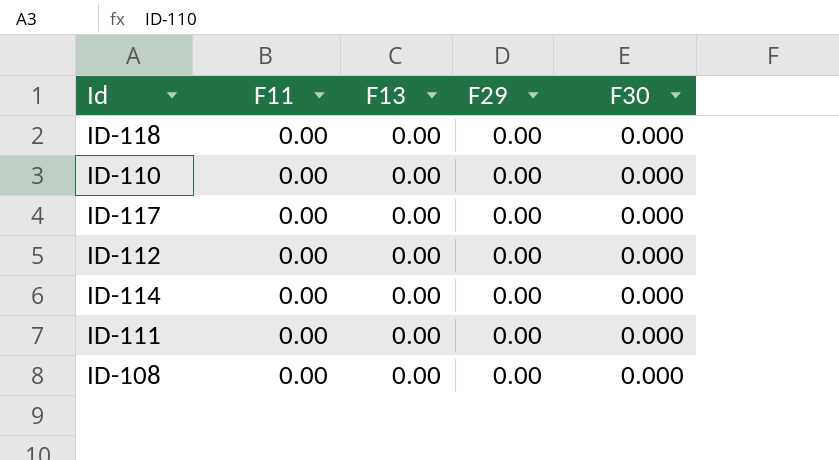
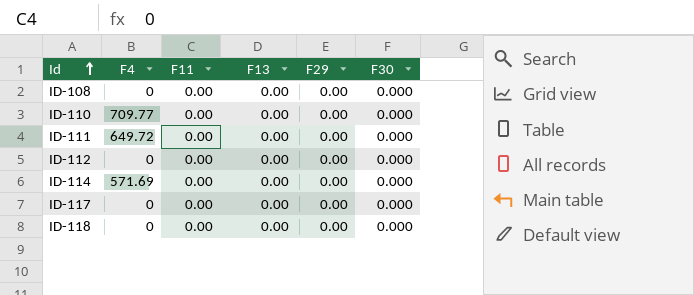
row order: none -> Id ascending
column F4 | position: none -> 2

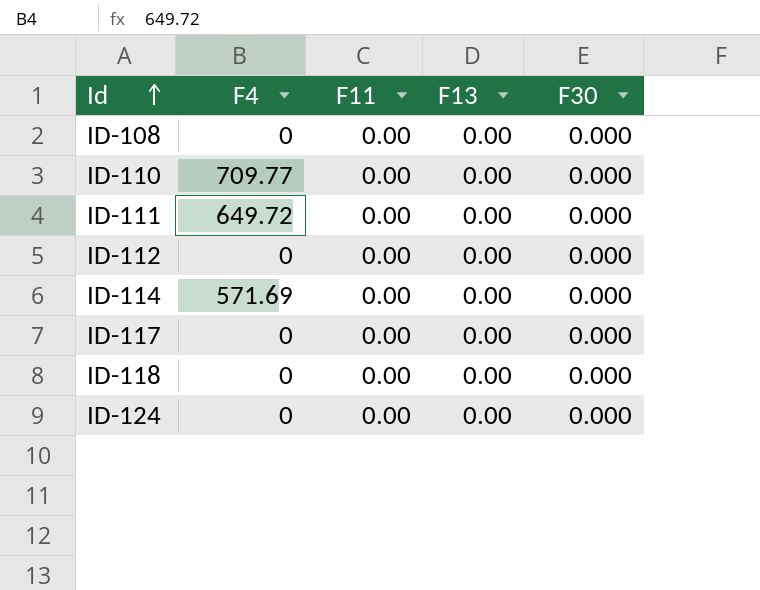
column F29 | position: 5 -> none
row ID-124: none -> 0 | 0.00 | 0.00 | 0.000

